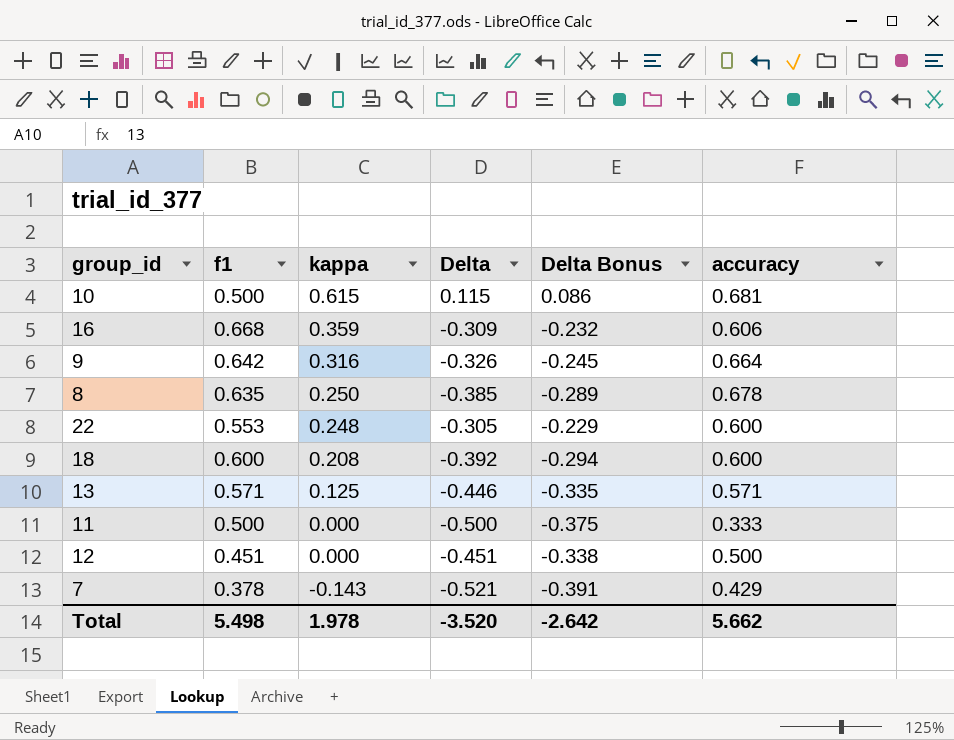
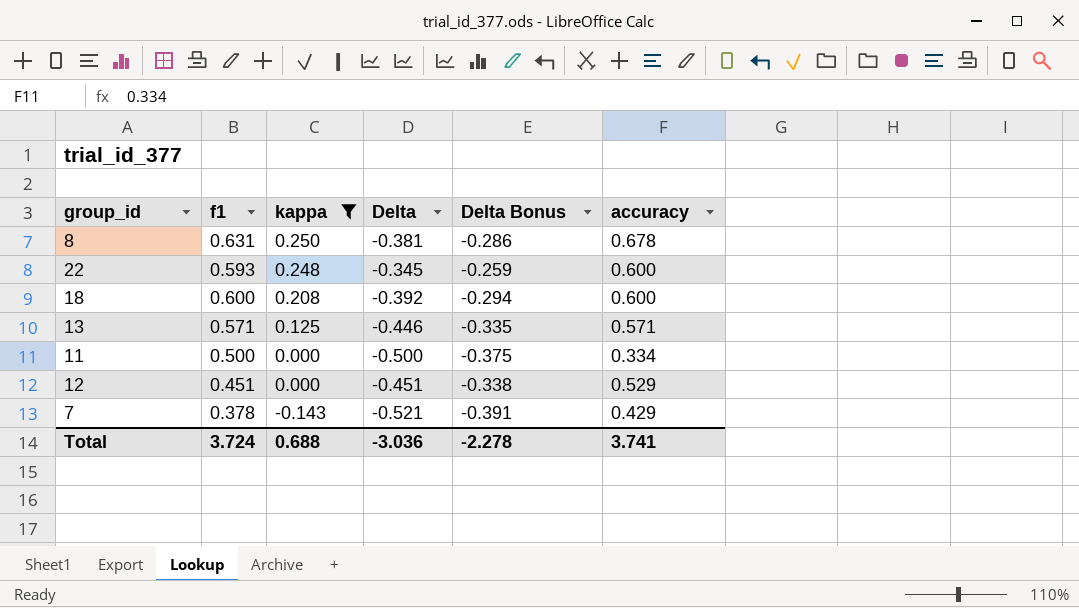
filter: none -> kappa <= 0.250
8 | f1: 0.635 -> 0.631
8 | Delta: -0.385 -> -0.381
8 | Delta Bonus: -0.289 -> -0.286
22 | f1: 0.553 -> 0.593
22 | Delta: -0.305 -> -0.345
22 | Delta Bonus: -0.229 -> -0.259
11 | accuracy: 0.333 -> 0.334
12 | accuracy: 0.500 -> 0.529
Total | f1: 5.498 -> 3.724
Total | kappa: 1.978 -> 0.688
Total | Delta: -3.520 -> -3.036
Total | Delta Bonus: -2.642 -> -2.278
Total | accuracy: 5.662 -> 3.741

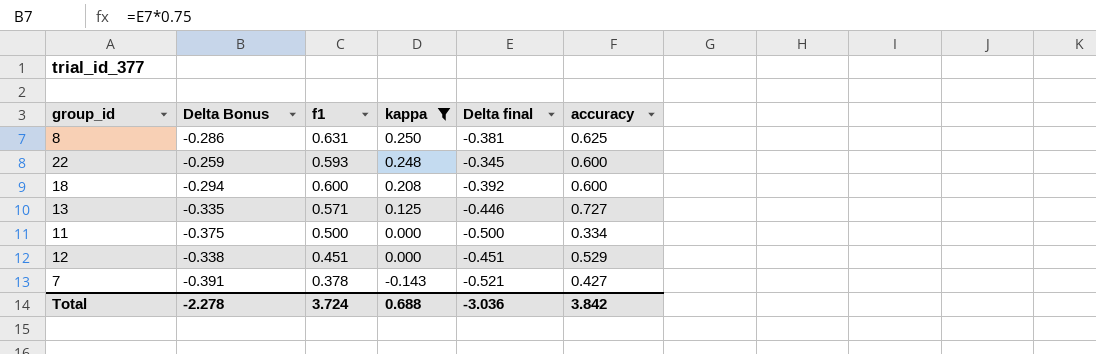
column Delta Bonus | position: 5 -> 2
column name: Delta -> Delta final
8 | accuracy: 0.678 -> 0.625
13 | accuracy: 0.571 -> 0.727
7 | accuracy: 0.429 -> 0.427
Total | accuracy: 3.741 -> 3.842

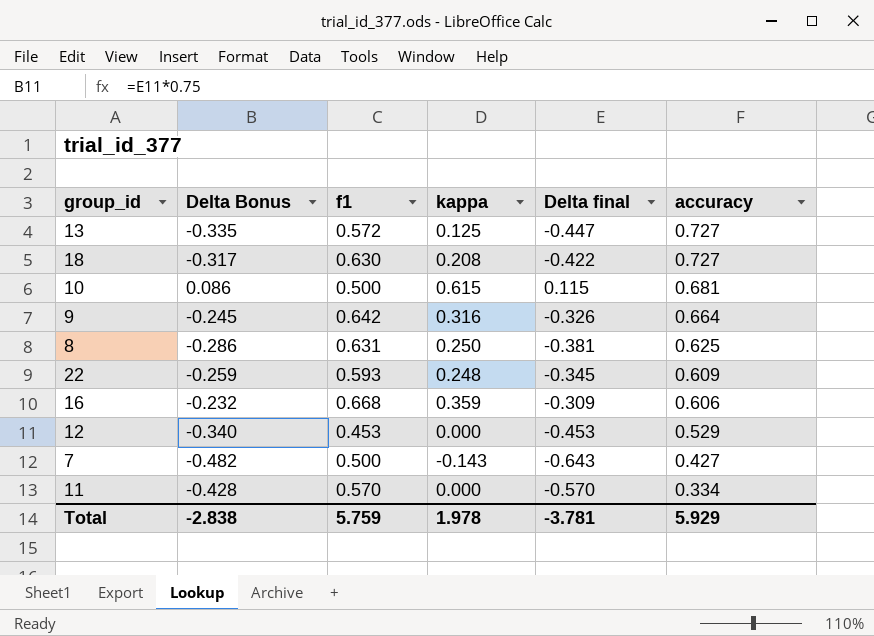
filter: kappa <= 0.250 -> none
row order: kappa descending -> accuracy descending
13 | f1: 0.571 -> 0.572
13 | Delta final: -0.446 -> -0.447
18 | Delta Bonus: -0.294 -> -0.317
18 | f1: 0.600 -> 0.630
18 | Delta final: -0.392 -> -0.422
18 | accuracy: 0.600 -> 0.727
22 | accuracy: 0.600 -> 0.609
12 | Delta Bonus: -0.338 -> -0.340
12 | f1: 0.451 -> 0.453
12 | Delta final: -0.451 -> -0.453
7 | Delta Bonus: -0.391 -> -0.482
7 | f1: 0.378 -> 0.500
7 | Delta final: -0.521 -> -0.643
11 | Delta Bonus: -0.375 -> -0.428
11 | f1: 0.500 -> 0.570
11 | Delta final: -0.500 -> -0.570
Total | Delta Bonus: -2.278 -> -2.838
Total | f1: 3.724 -> 5.759
Total | kappa: 0.688 -> 1.978
Total | Delta final: -3.036 -> -3.781
Total | accuracy: 3.842 -> 5.929

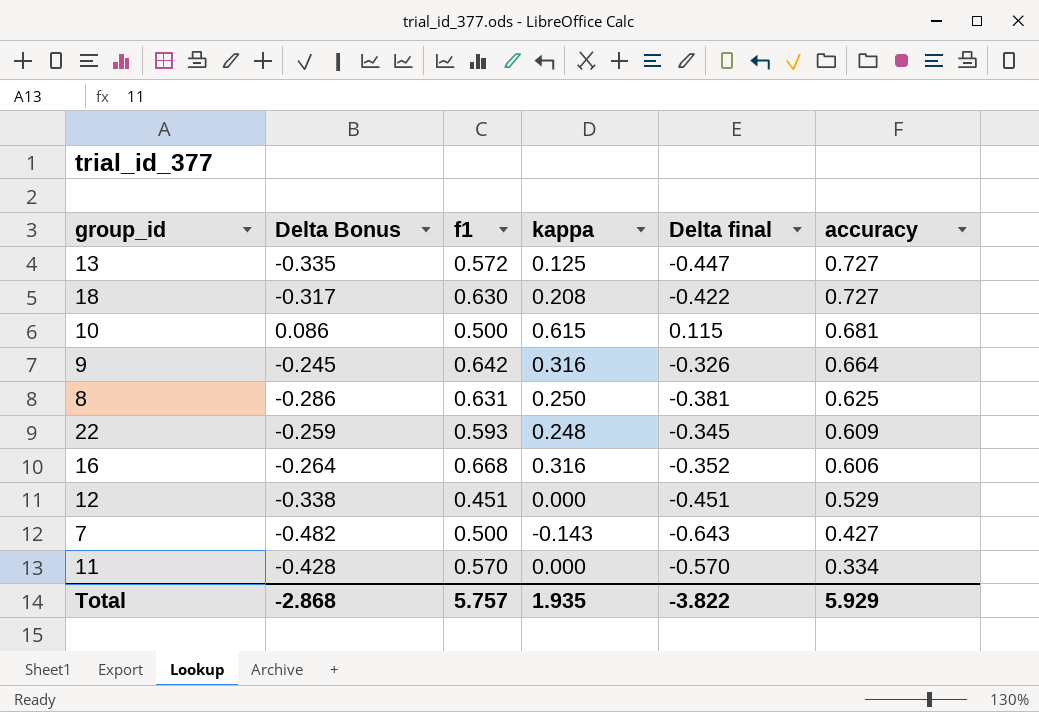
16 | Delta Bonus: -0.232 -> -0.264
16 | kappa: 0.359 -> 0.316
16 | Delta final: -0.309 -> -0.352
12 | Delta Bonus: -0.340 -> -0.338
12 | f1: 0.453 -> 0.451
12 | Delta final: -0.453 -> -0.451
Total | Delta Bonus: -2.838 -> -2.868
Total | f1: 5.759 -> 5.757
Total | kappa: 1.978 -> 1.935
Total | Delta final: -3.781 -> -3.822

